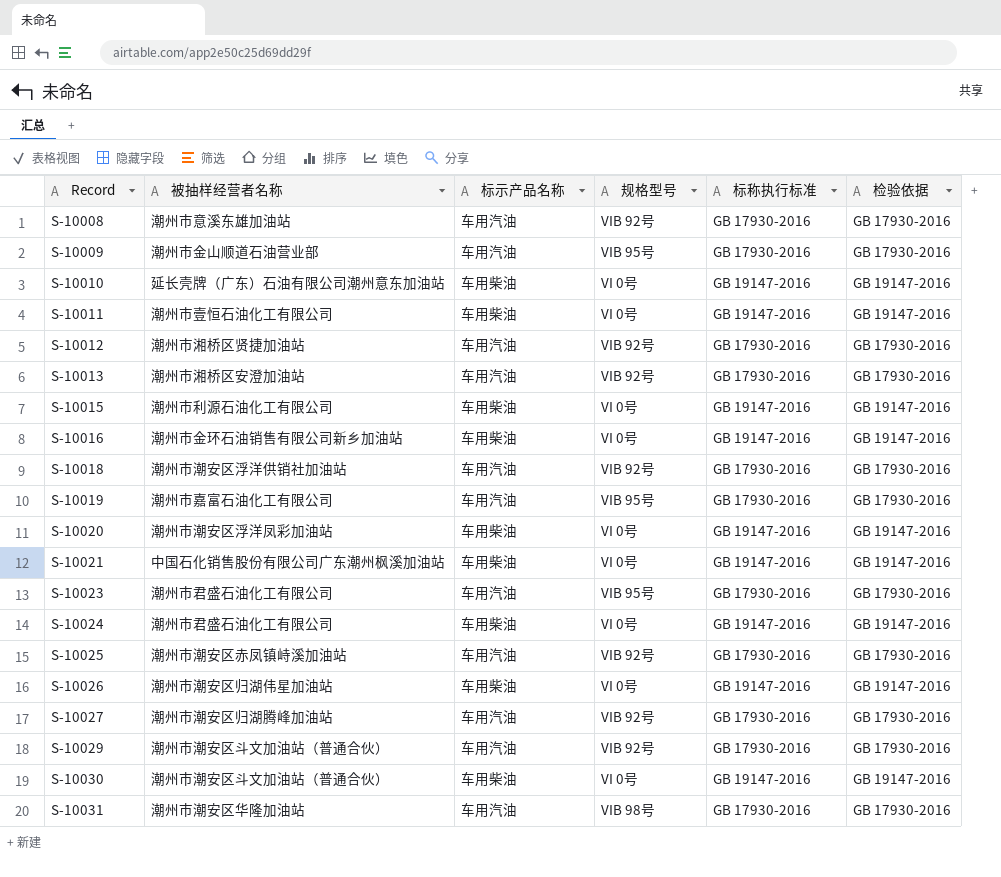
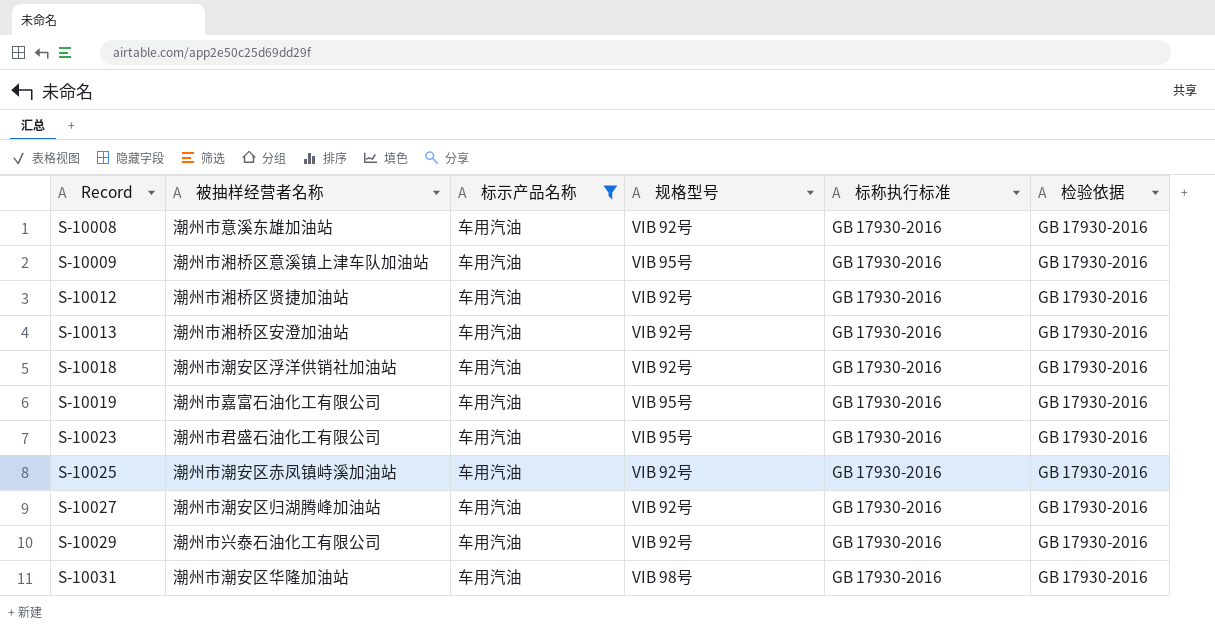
filter: none -> 标示产品名称 = 车用汽油
S-10009 | 被抽样经营者名称: 潮州市金山顺道石油营业部 -> 潮州市湘桥区意溪镇上津车队加油站
S-10029 | 被抽样经营者名称: 潮州市潮安区斗文加油站（普通合伙） -> 潮州市兴泰石油化工有限公司

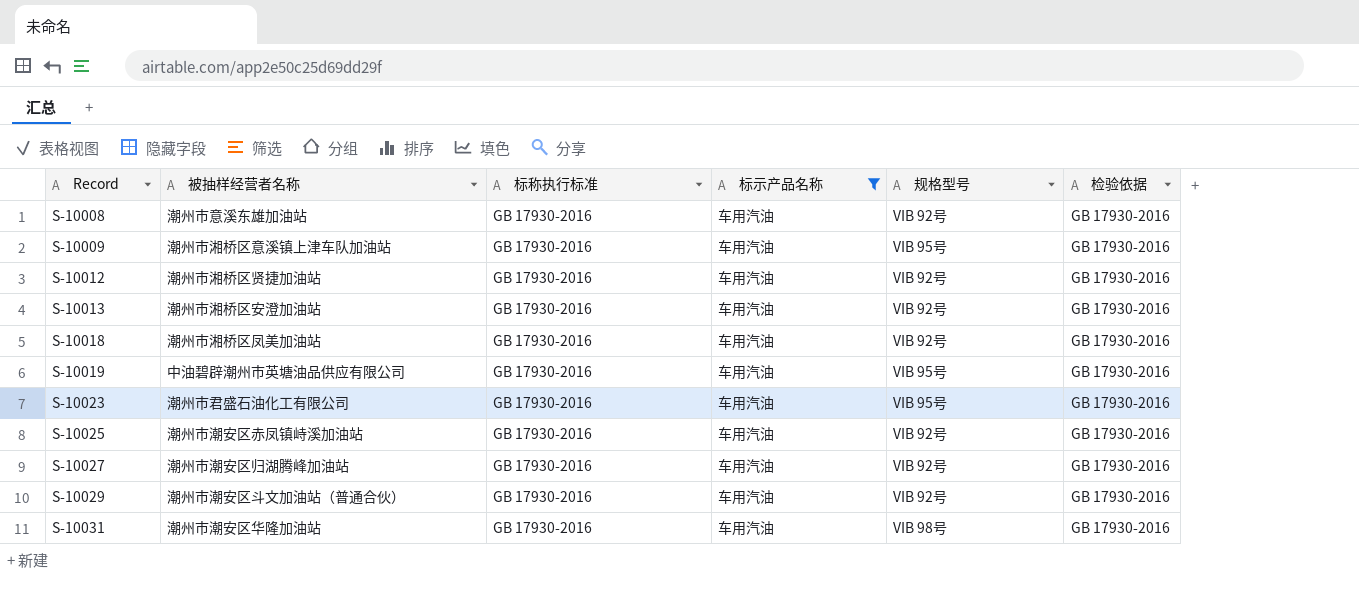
column 标称执行标准 | position: 5 -> 3
S-10018 | 被抽样经营者名称: 潮州市潮安区浮洋供销社加油站 -> 潮州市湘桥区凤美加油站
S-10019 | 被抽样经营者名称: 潮州市嘉富石油化工有限公司 -> 中油碧辟潮州市英塘油品供应有限公司
S-10029 | 被抽样经营者名称: 潮州市兴泰石油化工有限公司 -> 潮州市潮安区斗文加油站（普通合伙）

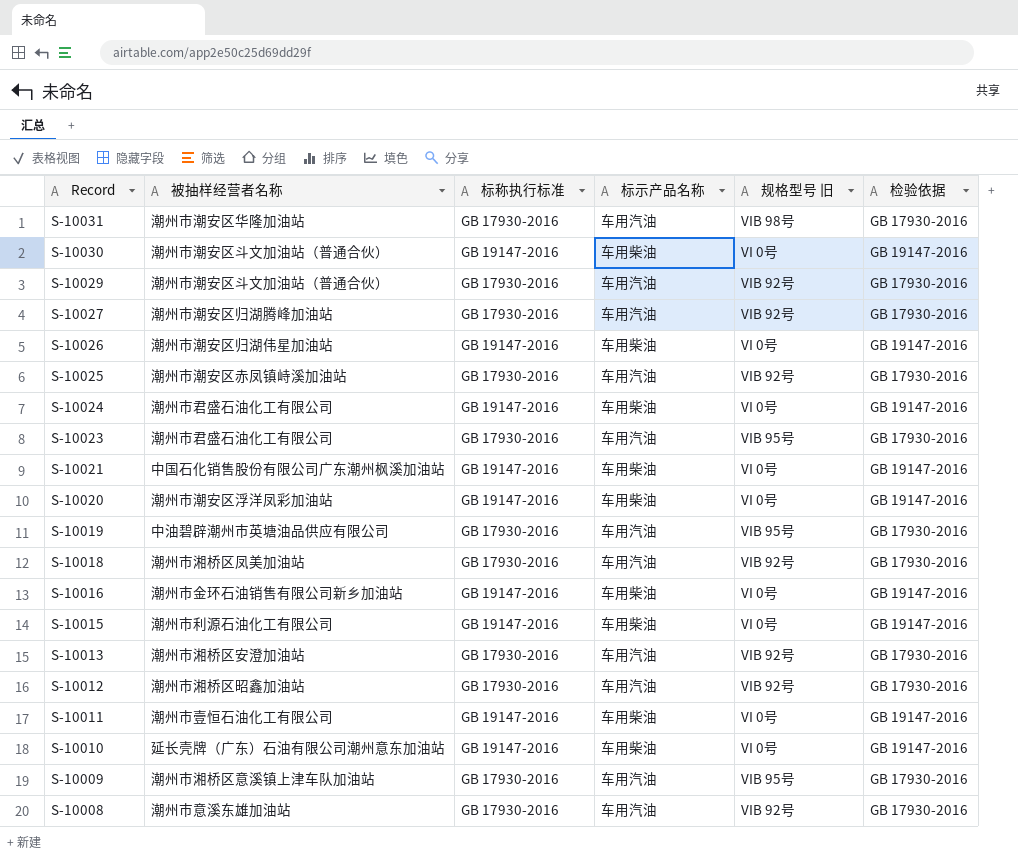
filter: 标示产品名称 = 车用汽油 -> none
row order: Record ascending -> Record descending
column name: 规格型号 -> 规格型号 旧
S-10012 | 被抽样经营者名称: 潮州市湘桥区贤捷加油站 -> 潮州市湘桥区昭鑫加油站

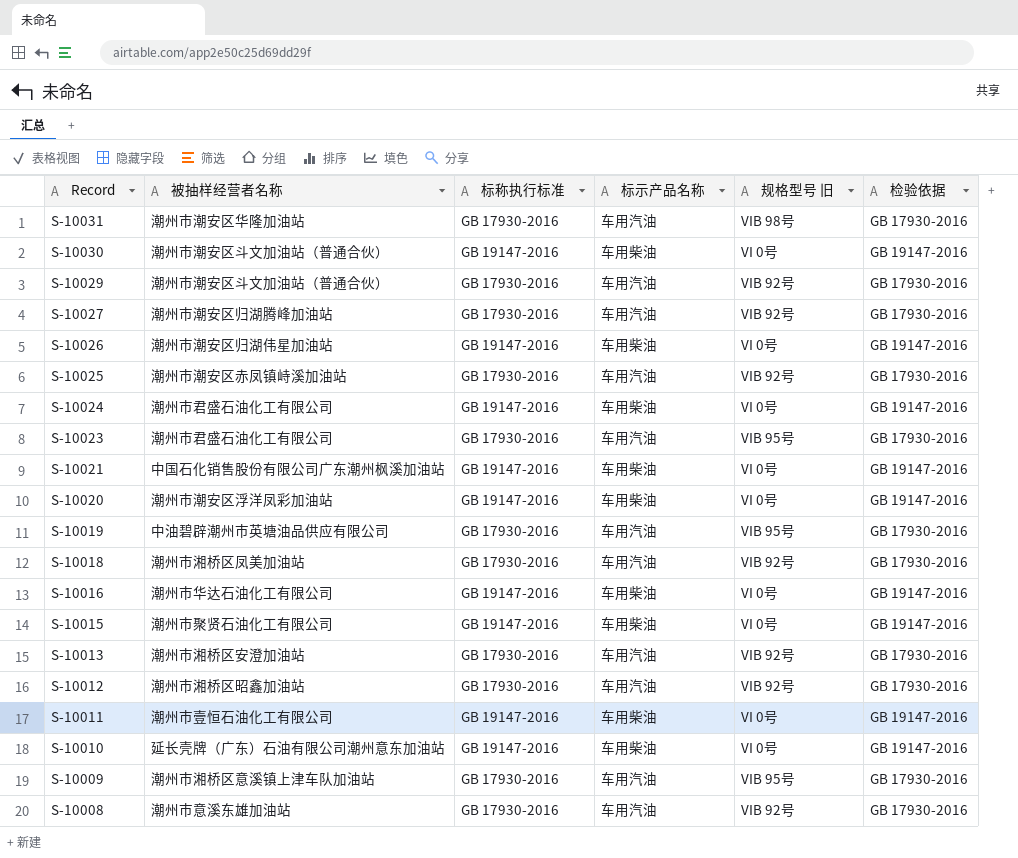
S-10016 | 被抽样经营者名称: 潮州市金环石油销售有限公司新乡加油站 -> 潮州市华达石油化工有限公司
S-10015 | 被抽样经营者名称: 潮州市利源石油化工有限公司 -> 潮州市聚贤石油化工有限公司

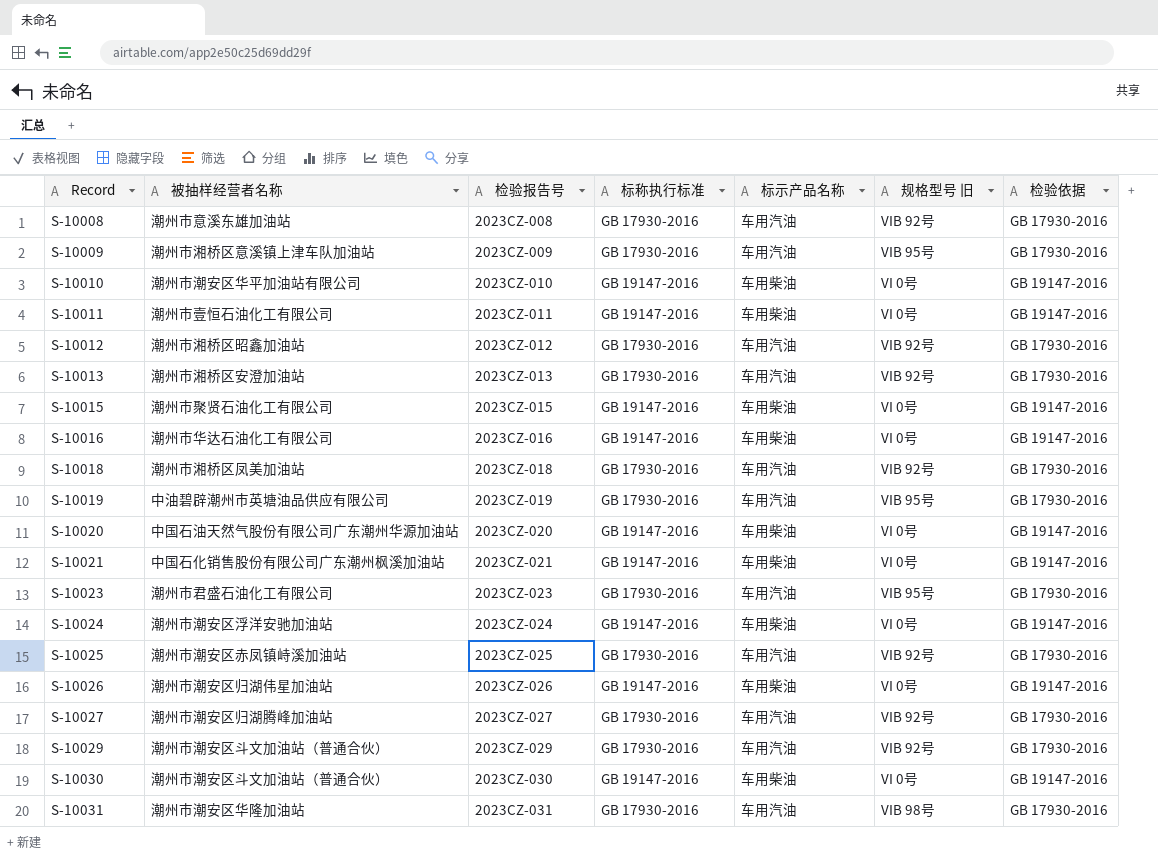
row order: Record descending -> Record ascending
column 检验报告号 | position: none -> 3
S-10010 | 被抽样经营者名称: 延长壳牌（广东）石油有限公司潮州意东加油站 -> 潮州市潮安区华平加油站有限公司
S-10020 | 被抽样经营者名称: 潮州市潮安区浮洋凤彩加油站 -> 中国石油天然气股份有限公司广东潮州华源加油站
S-10024 | 被抽样经营者名称: 潮州市君盛石油化工有限公司 -> 潮州市潮安区浮洋安驰加油站

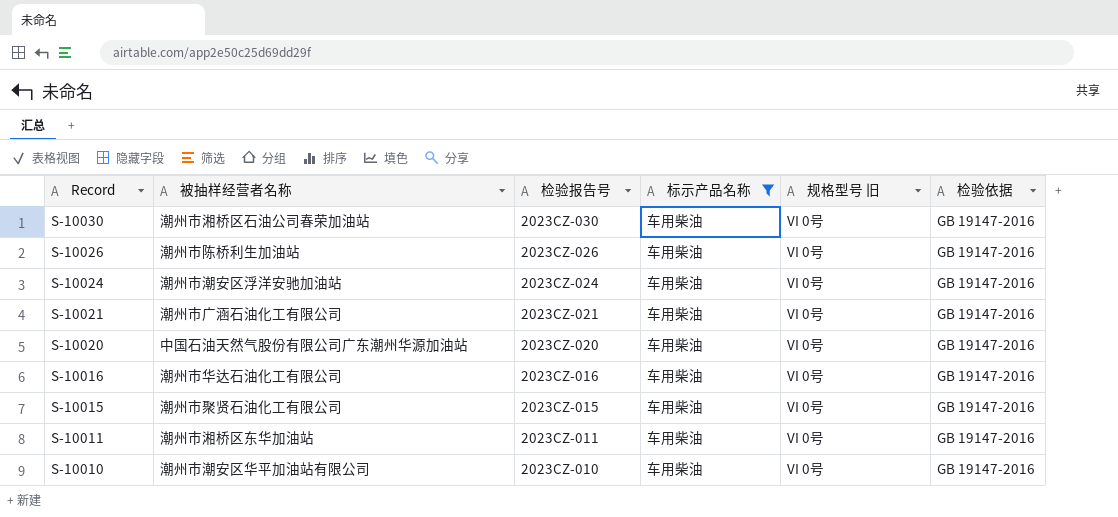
filter: none -> 标示产品名称 = 车用柴油
row order: Record ascending -> Record descending
column 标称执行标准 | position: 4 -> none
S-10030 | 被抽样经营者名称: 潮州市潮安区斗文加油站（普通合伙） -> 潮州市湘桥区石油公司春荣加油站
S-10026 | 被抽样经营者名称: 潮州市潮安区归湖伟星加油站 -> 潮州市陈桥利生加油站
S-10021 | 被抽样经营者名称: 中国石化销售股份有限公司广东潮州枫溪加油站 -> 潮州市广涵石油化工有限公司
S-10011 | 被抽样经营者名称: 潮州市壹恒石油化工有限公司 -> 潮州市湘桥区东华加油站

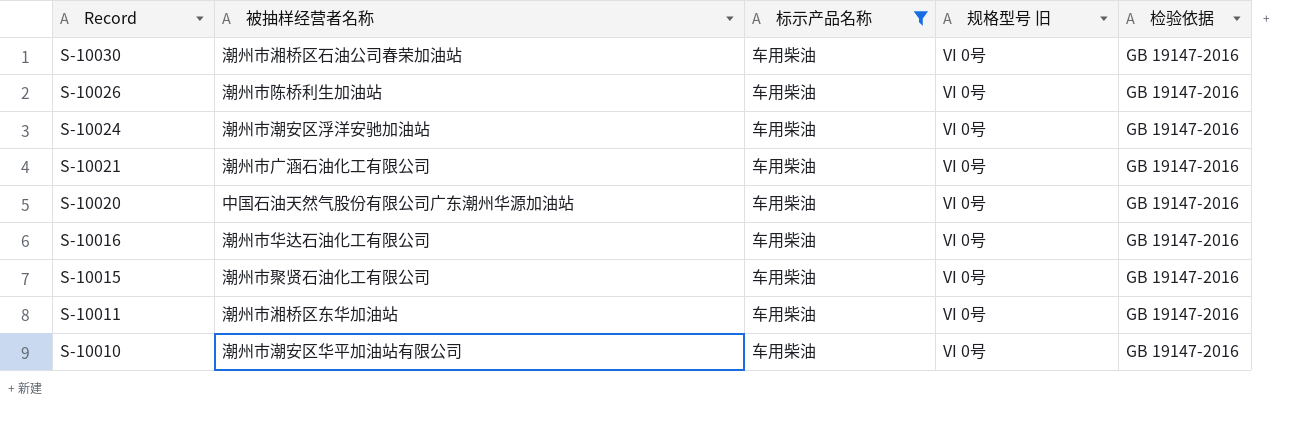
column 检验报告号 | position: 3 -> none

